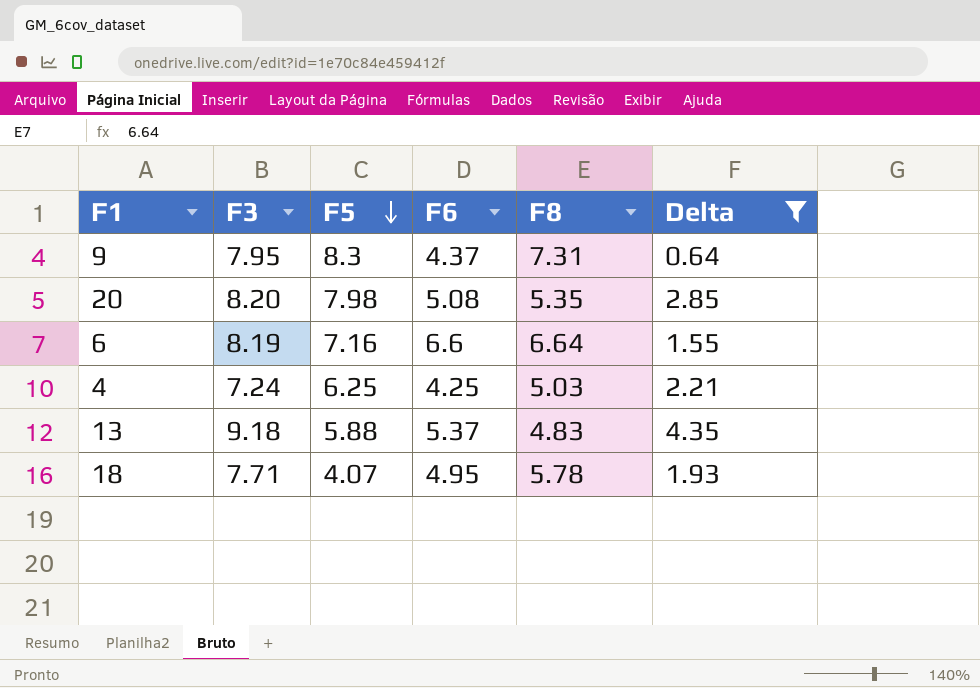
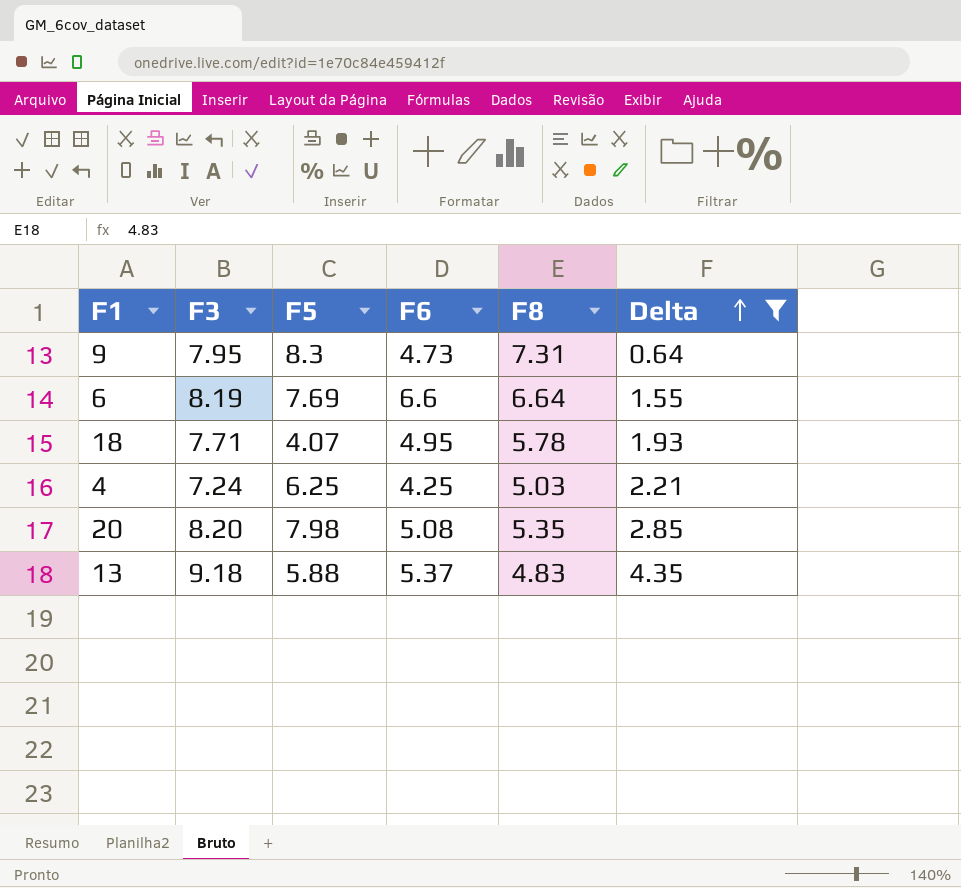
row order: F5 descending -> Delta ascending
9 | F6: 4.37 -> 4.73
6 | F5: 7.16 -> 7.69

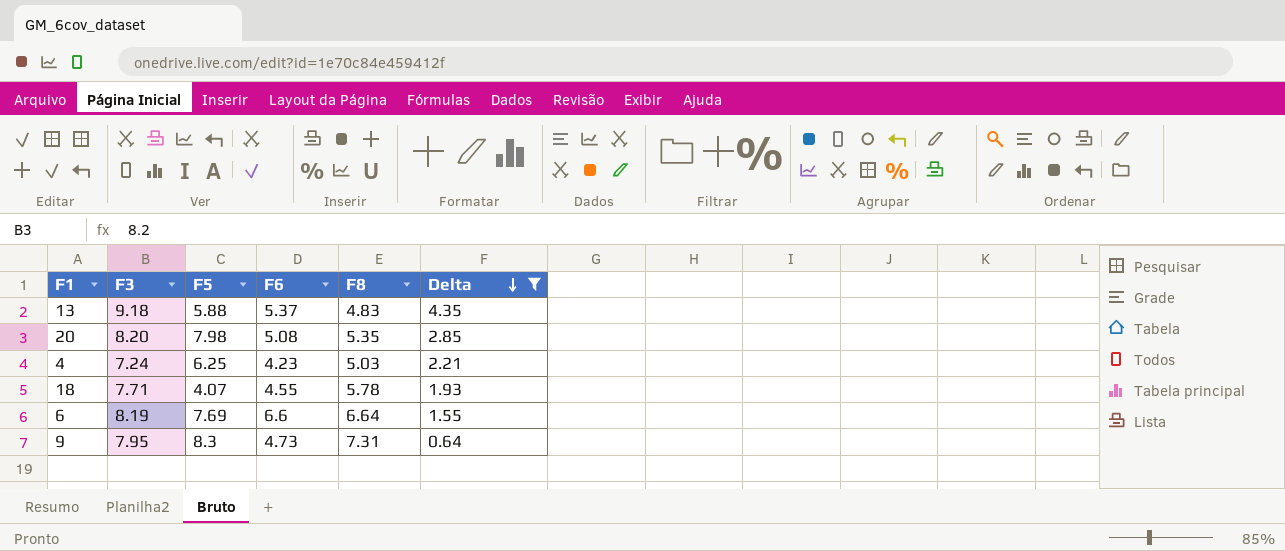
row order: Delta ascending -> Delta descending
4 | F6: 4.25 -> 4.23
18 | F6: 4.95 -> 4.55

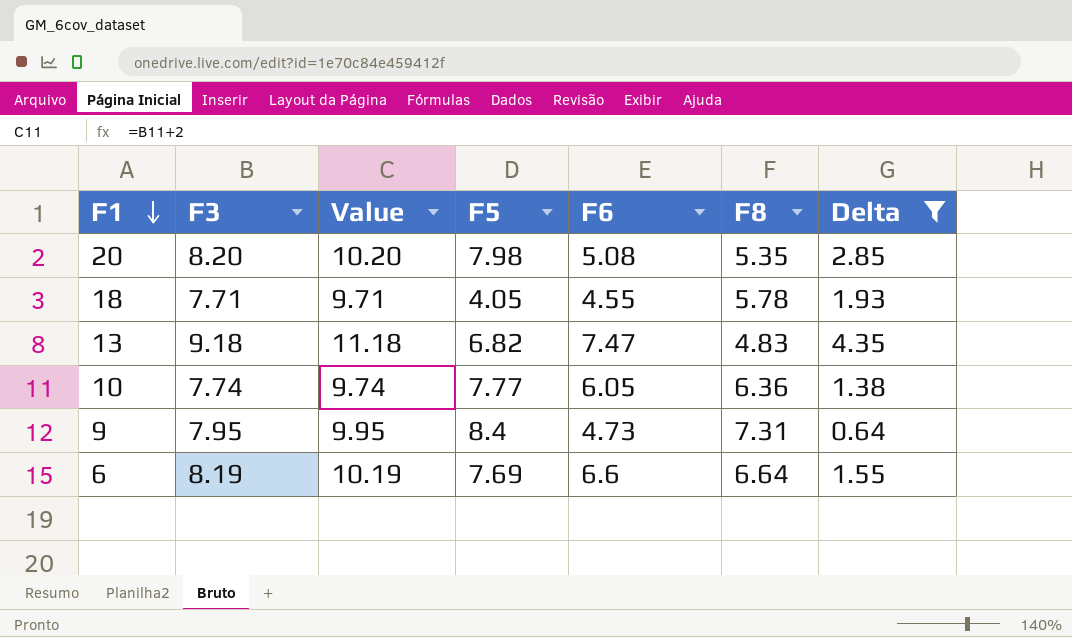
row order: Delta descending -> F1 descending
column Value | formula: none -> [F3] + 2
row 4: 7.24 | 6.25 | 4.23 | 5.03 | 2.21 -> none
18 | F5: 4.07 -> 4.05
13 | F5: 5.88 -> 6.82
13 | F6: 5.37 -> 7.47
row 10: none -> 7.74 | 9.74 | 7.77 | 6.05 | 6.36 | 1.38
9 | F5: 8.3 -> 8.4

